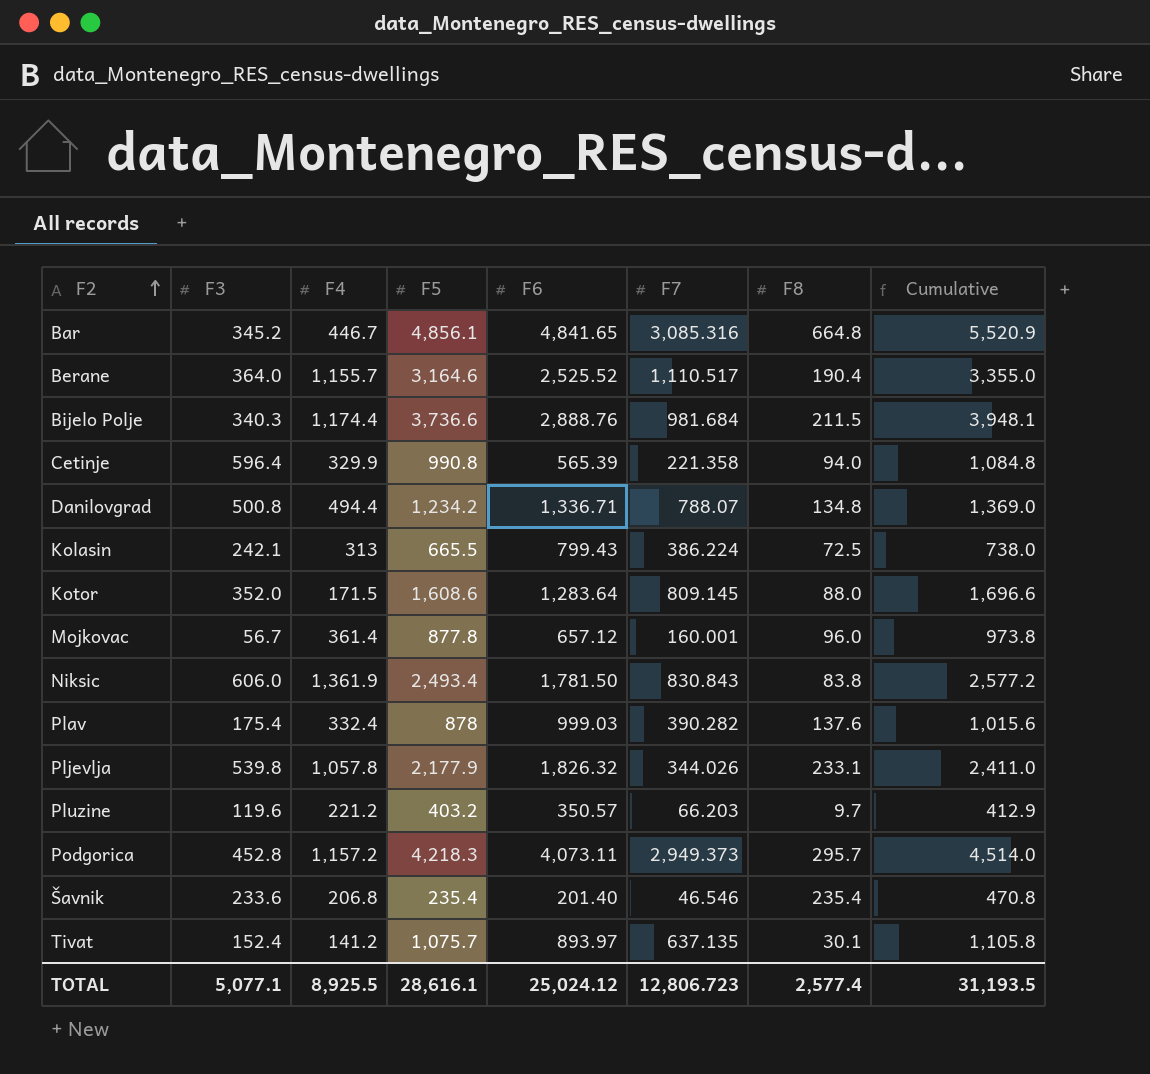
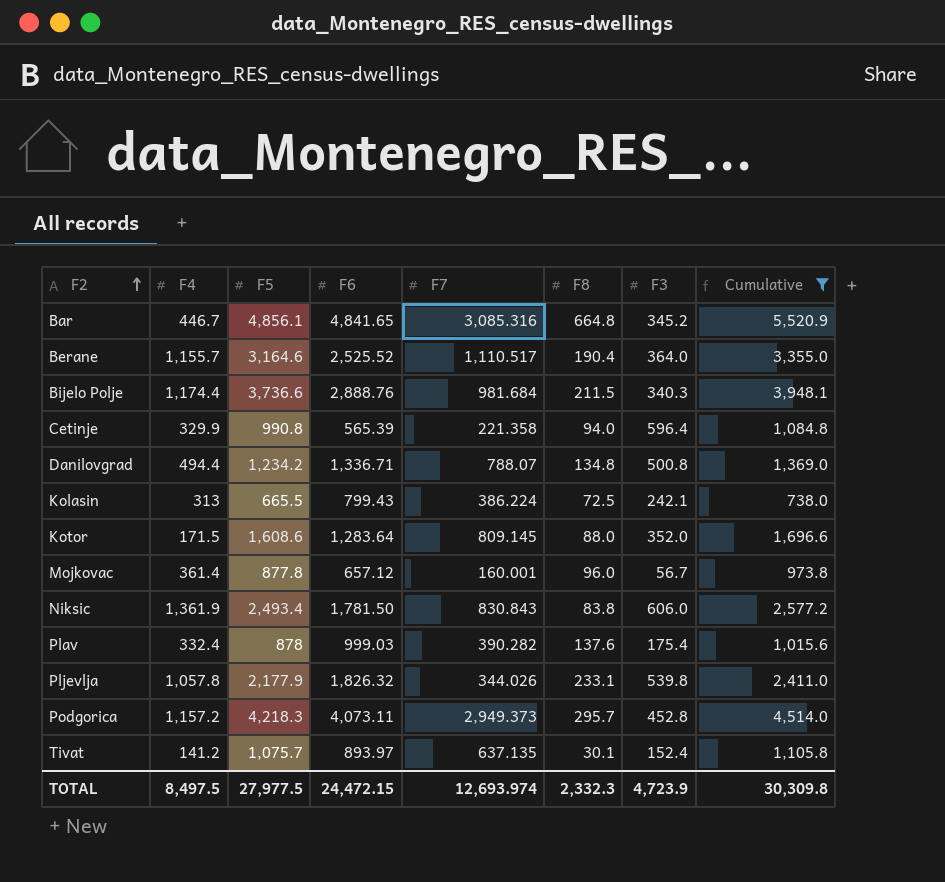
filter: none -> Cumulative >= 738.0
column F3 | position: 2 -> 7
TOTAL | F4: 8,925.5 -> 8,497.5
TOTAL | F5: 28,616.1 -> 27,977.5
TOTAL | F6: 25,024.12 -> 24,472.15
TOTAL | F7: 12,806.723 -> 12,693.974
TOTAL | F8: 2,577.4 -> 2,332.3
TOTAL | F3: 5,077.1 -> 4,723.9
TOTAL | Cumulative: 31,193.5 -> 30,309.8

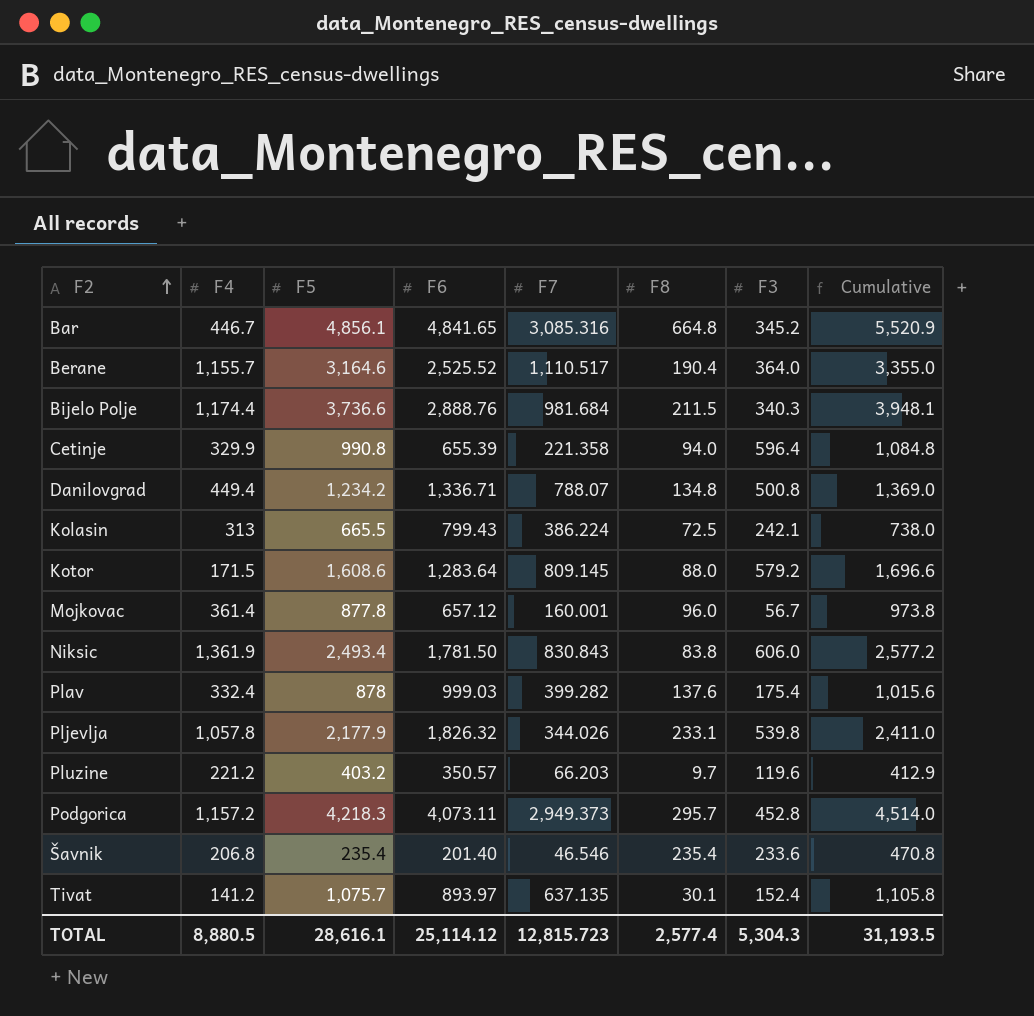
filter: Cumulative >= 738.0 -> none
Cetinje | F6: 565.39 -> 655.39
Danilovgrad | F4: 494.4 -> 449.4
Kotor | F3: 352.0 -> 579.2
Plav | F7: 390.282 -> 399.282
TOTAL | F4: 8,497.5 -> 8,880.5
TOTAL | F5: 27,977.5 -> 28,616.1
TOTAL | F6: 24,472.15 -> 25,114.12
TOTAL | F7: 12,693.974 -> 12,815.723
TOTAL | F8: 2,332.3 -> 2,577.4
TOTAL | F3: 4,723.9 -> 5,304.3
TOTAL | Cumulative: 30,309.8 -> 31,193.5

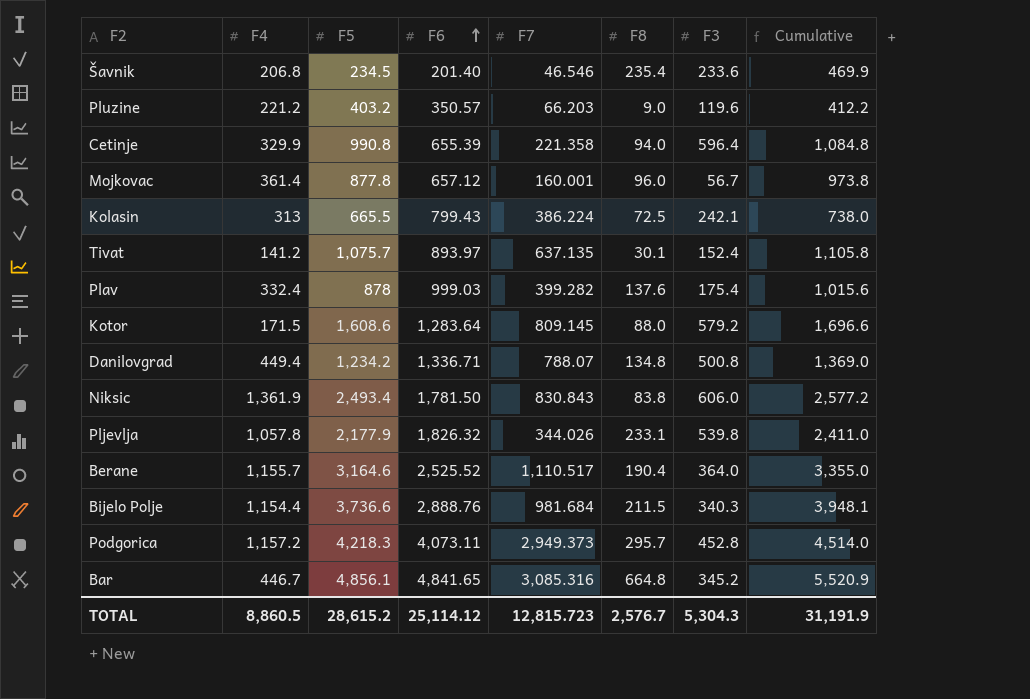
row order: F2 ascending -> F6 ascending
Šavnik | F5: 235.4 -> 234.5
Šavnik | Cumulative: 470.8 -> 469.9
Pluzine | F8: 9.7 -> 9.0
Pluzine | Cumulative: 412.9 -> 412.2
Bijelo Polje | F4: 1,174.4 -> 1,154.4
TOTAL | F4: 8,880.5 -> 8,860.5
TOTAL | F5: 28,616.1 -> 28,615.2
TOTAL | F8: 2,577.4 -> 2,576.7
TOTAL | Cumulative: 31,193.5 -> 31,191.9

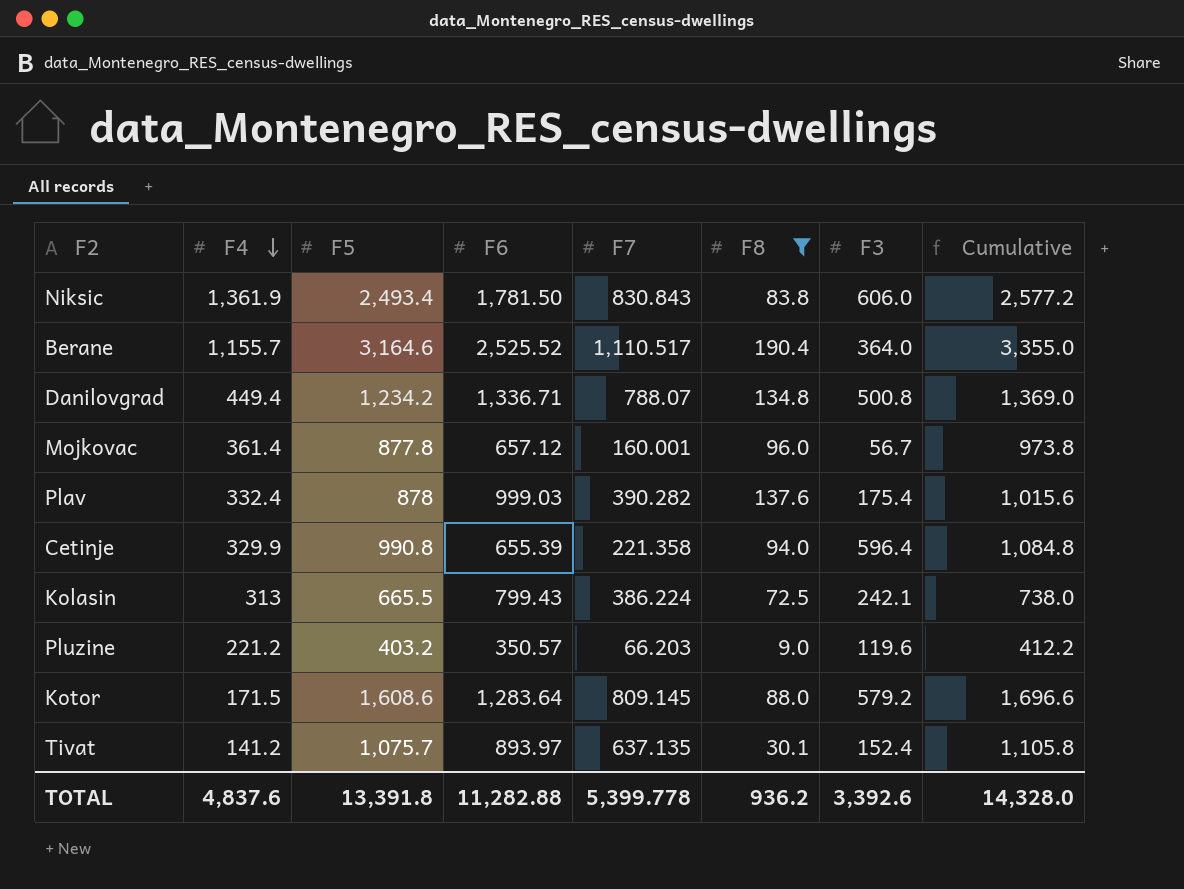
filter: none -> F8 <= 190.4
row order: F6 ascending -> F4 descending
Plav | F7: 399.282 -> 390.282
TOTAL | F4: 8,860.5 -> 4,837.6
TOTAL | F5: 28,615.2 -> 13,391.8
TOTAL | F6: 25,114.12 -> 11,282.88
TOTAL | F7: 12,815.723 -> 5,399.778
TOTAL | F8: 2,576.7 -> 936.2
TOTAL | F3: 5,304.3 -> 3,392.6
TOTAL | Cumulative: 31,191.9 -> 14,328.0

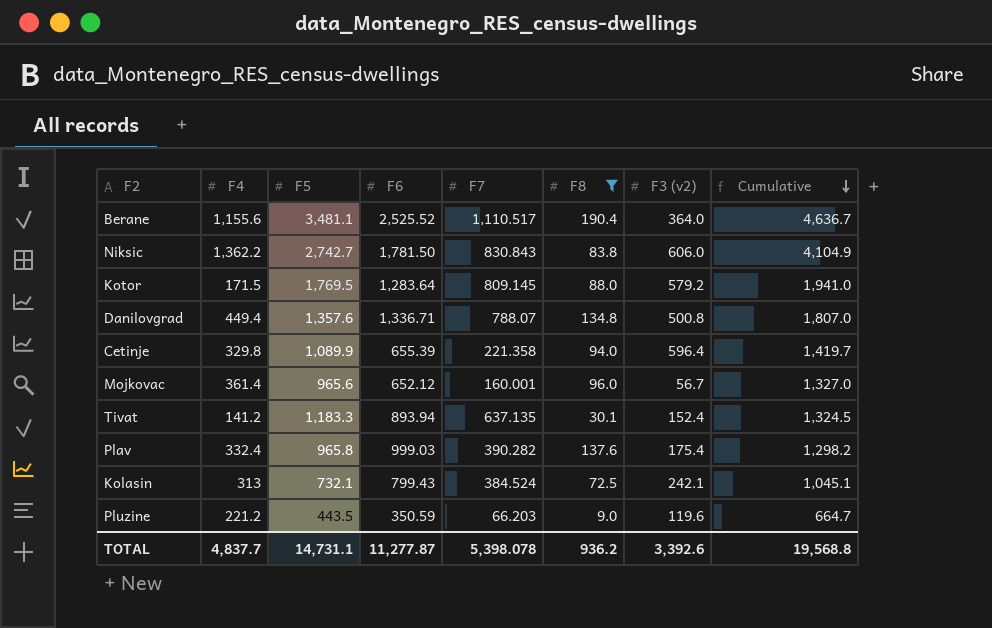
row order: F4 descending -> Cumulative descending
column name: F3 -> F3 (v2)
column Cumulative | formula: [F5] + [F8] -> [F4] + [F5]
Berane | F4: 1,155.7 -> 1,155.6
Berane | F5: 3,164.6 -> 3,481.1
Niksic | F4: 1,361.9 -> 1,362.2
Niksic | F5: 2,493.4 -> 2,742.7
Kotor | F5: 1,608.6 -> 1,769.5
Danilovgrad | F5: 1,234.2 -> 1,357.6
Cetinje | F4: 329.9 -> 329.8
Cetinje | F5: 990.8 -> 1,089.9
Mojkovac | F5: 877.8 -> 965.6
Mojkovac | F6: 657.12 -> 652.12
Tivat | F5: 1,075.7 -> 1,183.3
Tivat | F6: 893.97 -> 893.94
Plav | F5: 878 -> 965.8
Kolasin | F5: 665.5 -> 732.1
Kolasin | F7: 386.224 -> 384.524
Pluzine | F5: 403.2 -> 443.5
Pluzine | F6: 350.57 -> 350.59
TOTAL | F4: 4,837.6 -> 4,837.7
TOTAL | F5: 13,391.8 -> 14,731.1
TOTAL | F6: 11,282.88 -> 11,277.87
TOTAL | F7: 5,399.778 -> 5,398.078
TOTAL | Cumulative: 14,328.0 -> 19,568.8

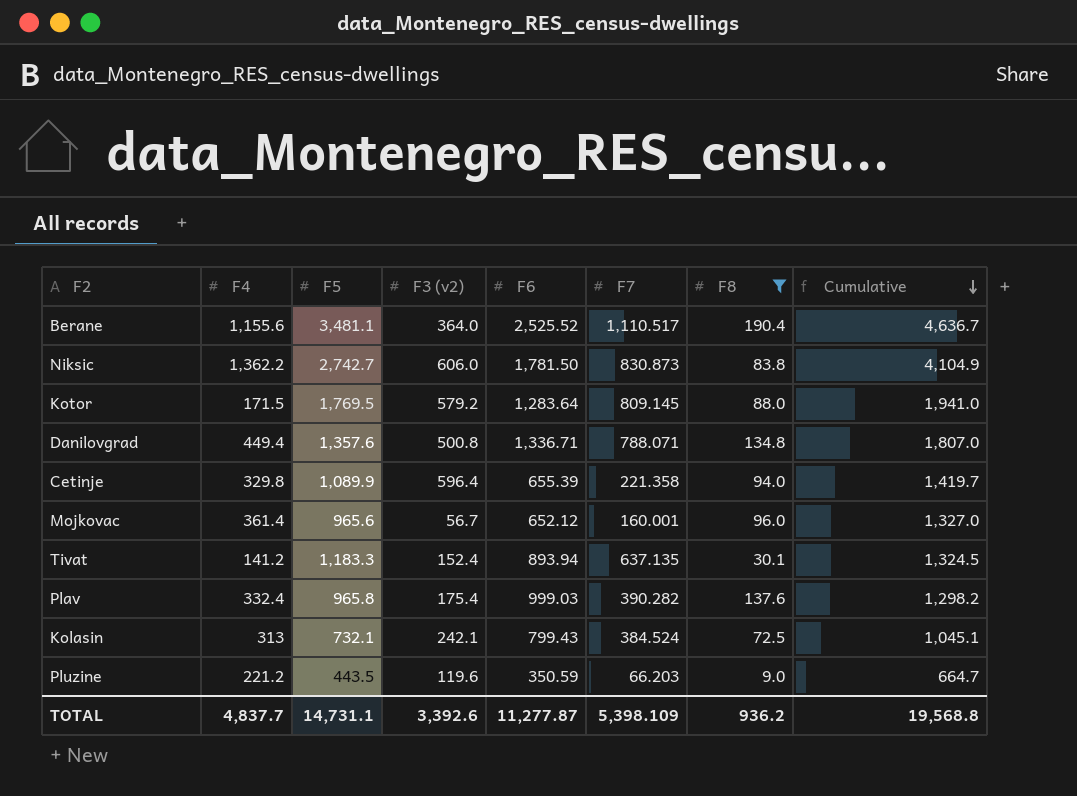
column F3 (v2) | position: 7 -> 4
Niksic | F7: 830.843 -> 830.873
Danilovgrad | F7: 788.07 -> 788.071
TOTAL | F7: 5,398.078 -> 5,398.109

